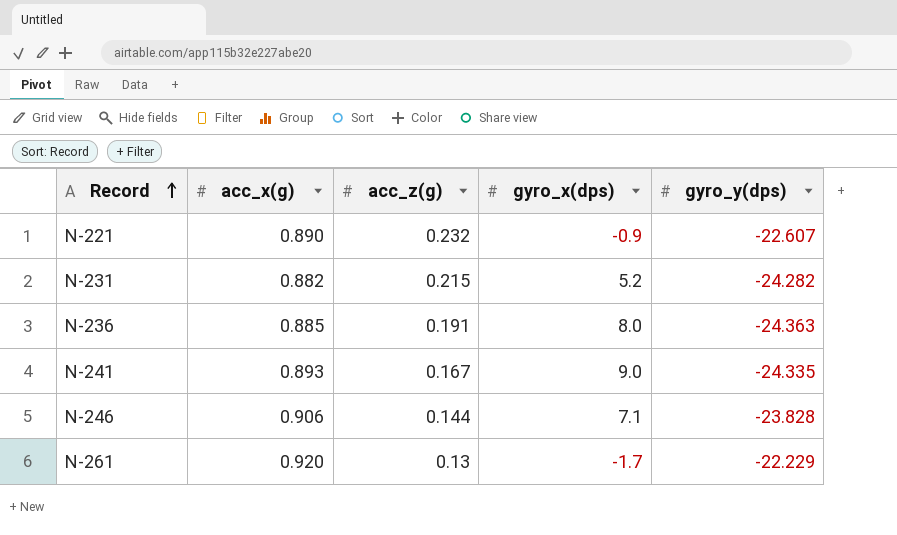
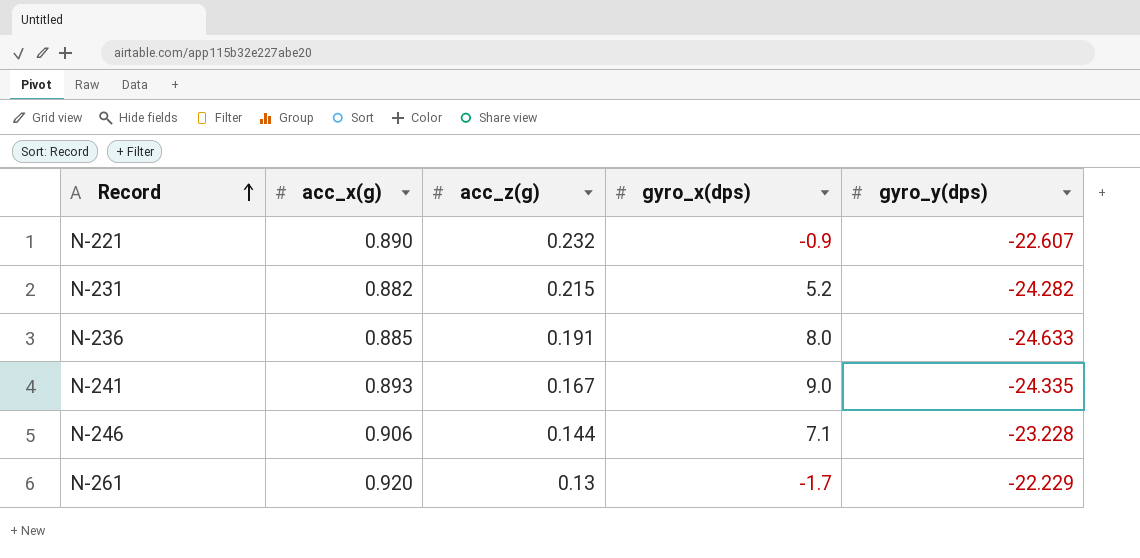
N-236 | gyro_y(dps): -24.363 -> -24.633
N-246 | gyro_y(dps): -23.828 -> -23.228

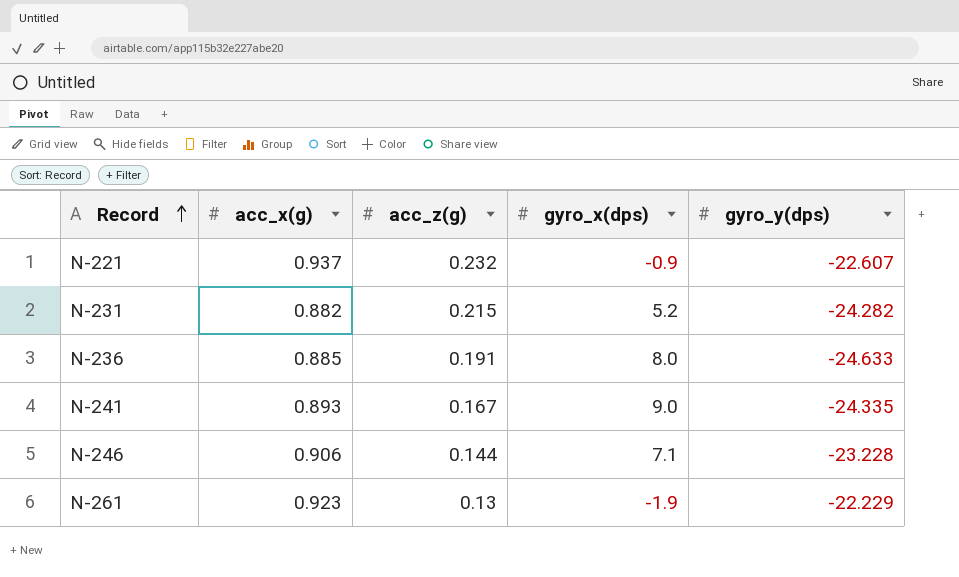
N-221 | acc_x(g): 0.890 -> 0.937
N-261 | acc_x(g): 0.920 -> 0.923
N-261 | gyro_x(dps): -1.7 -> -1.9

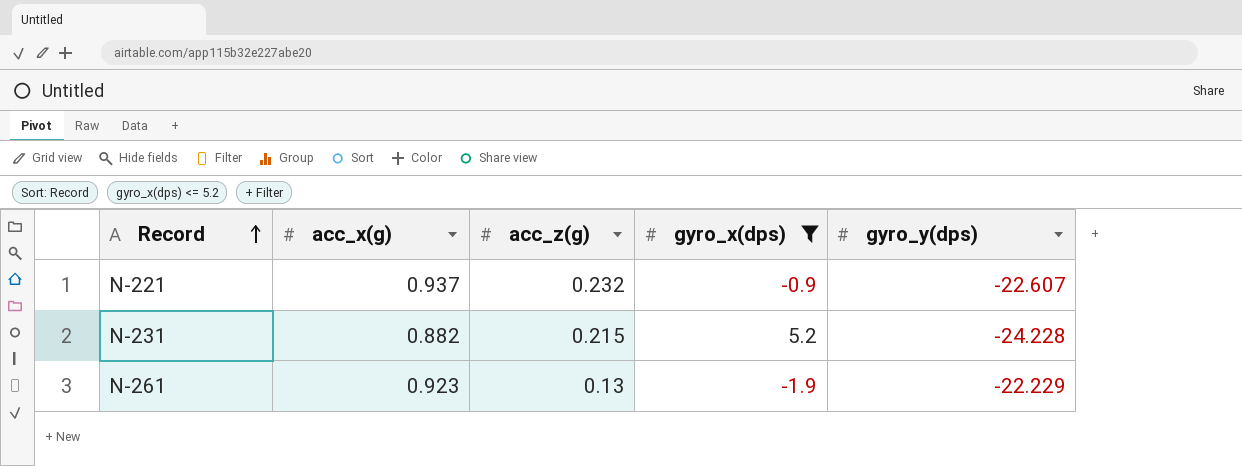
filter: none -> gyro_x(dps) <= 5.2
N-231 | gyro_y(dps): -24.282 -> -24.228

